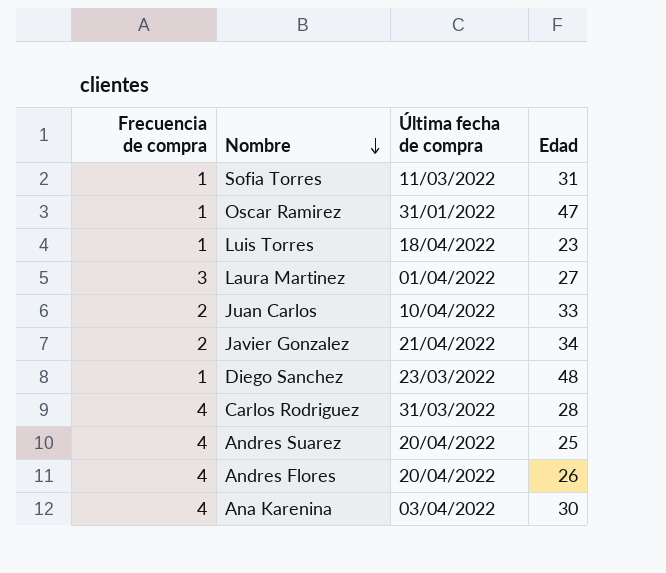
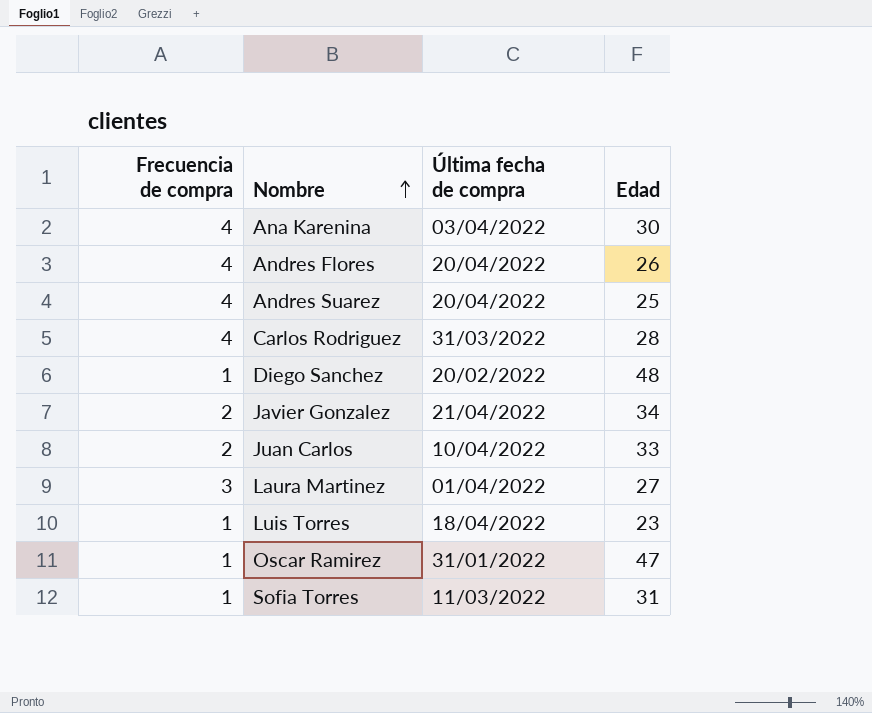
row order: Nombre descending -> Nombre ascending
Diego Sanchez | Última fecha de compra: 23/03/2022 -> 20/02/2022

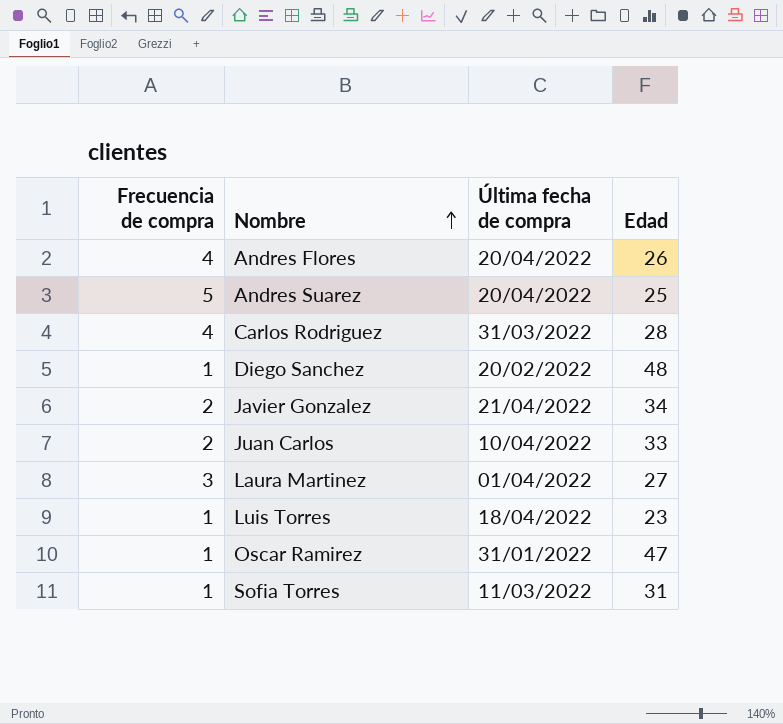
row Ana Karenina: 4 | 03/04/2022 | 30 -> none
Andres Suarez | Frecuencia de compra: 4 -> 5

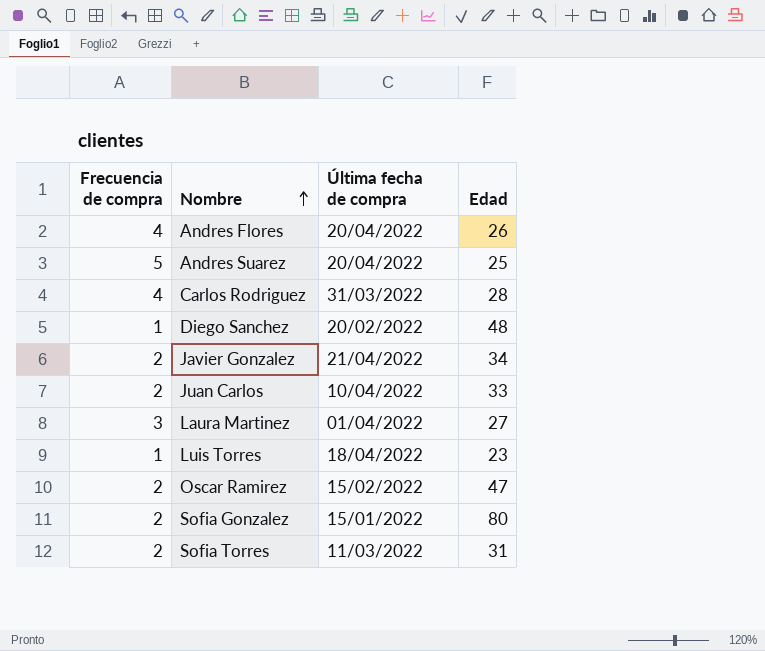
Oscar Ramirez | Frecuencia de compra: 1 -> 2
Oscar Ramirez | Última fecha de compra: 31/01/2022 -> 15/02/2022
row Sofia Gonzalez: none -> 2 | 15/01/2022 | 80
Sofia Torres | Frecuencia de compra: 1 -> 2

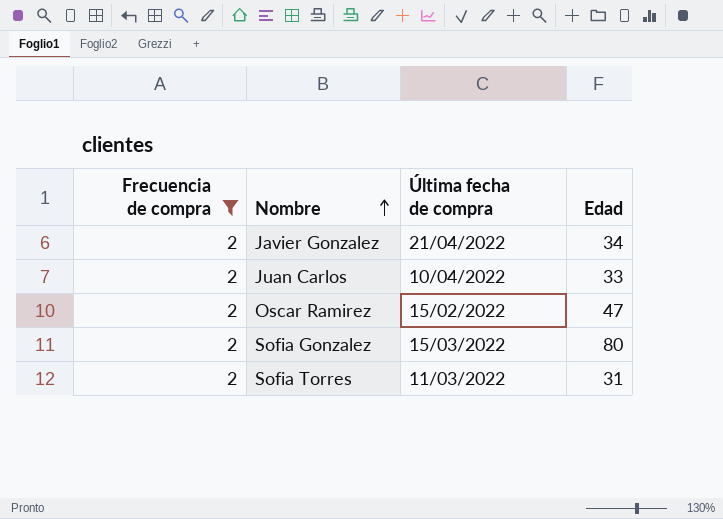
filter: none -> Frecuencia de compra = 2
Sofia Gonzalez | Última fecha de compra: 15/01/2022 -> 15/03/2022

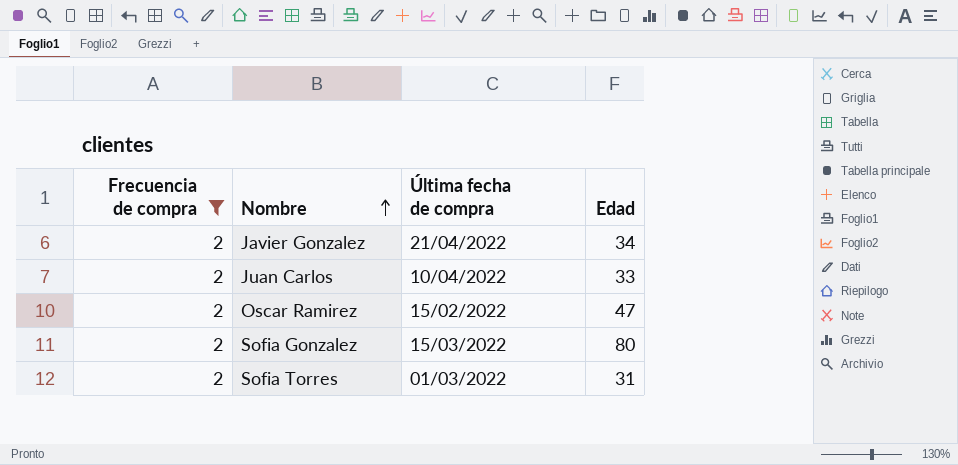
Sofia Torres | Última fecha de compra: 11/03/2022 -> 01/03/2022

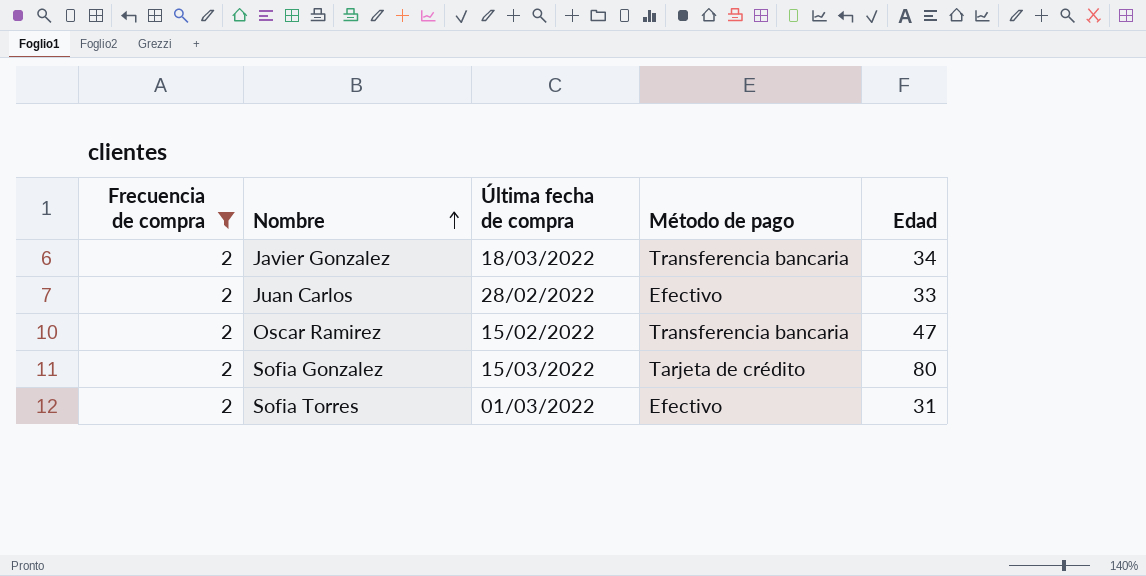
column Método de pago | position: none -> 4
Javier Gonzalez | Última fecha de compra: 21/04/2022 -> 18/03/2022
Juan Carlos | Última fecha de compra: 10/04/2022 -> 28/02/2022

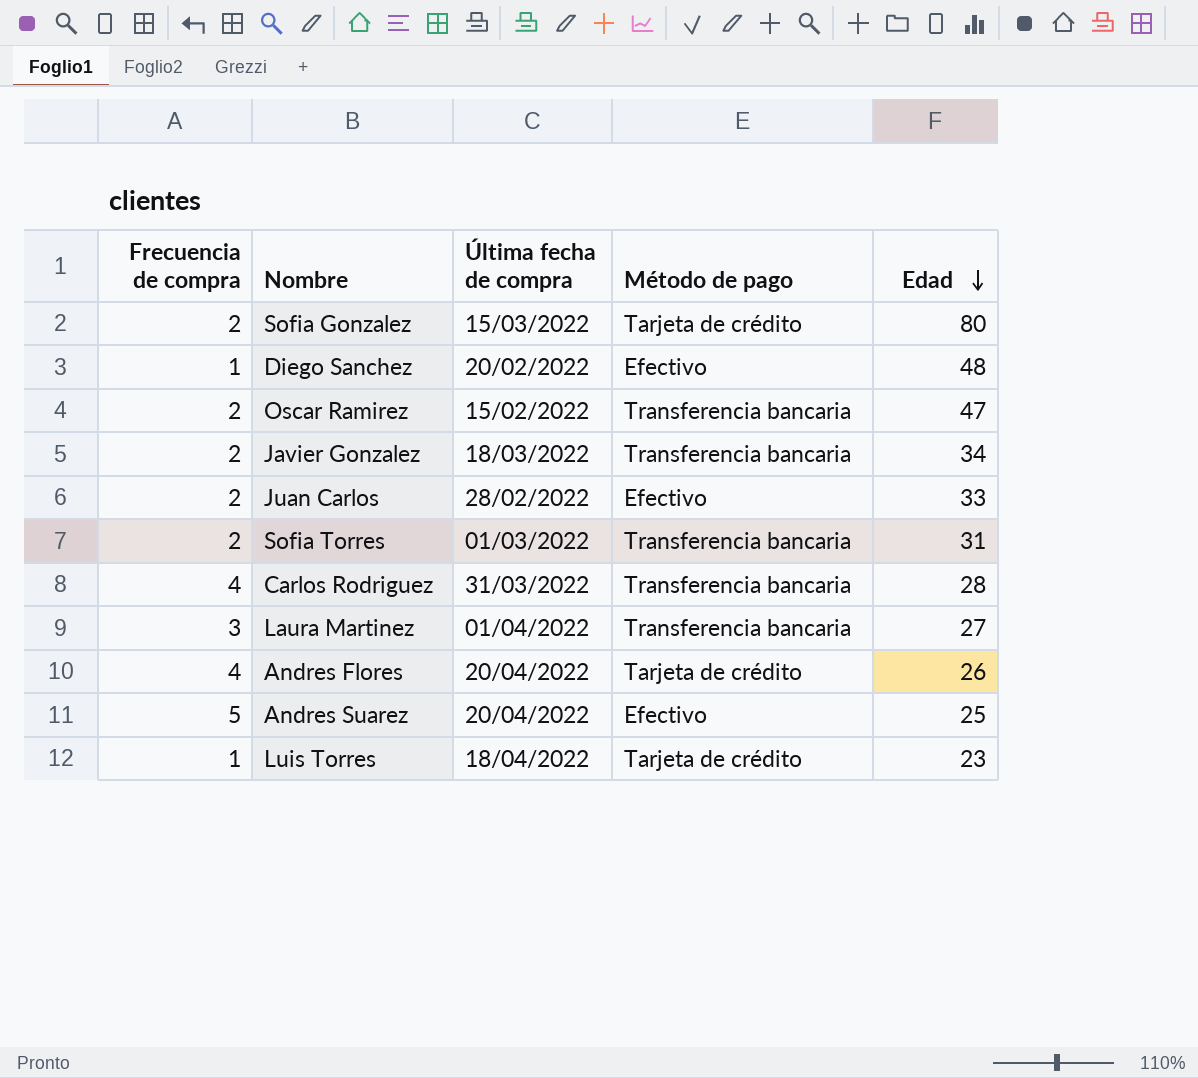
filter: Frecuencia de compra = 2 -> none
row order: Nombre ascending -> Edad descending
Sofia Torres | Método de pago: Efectivo -> Transferencia bancaria

